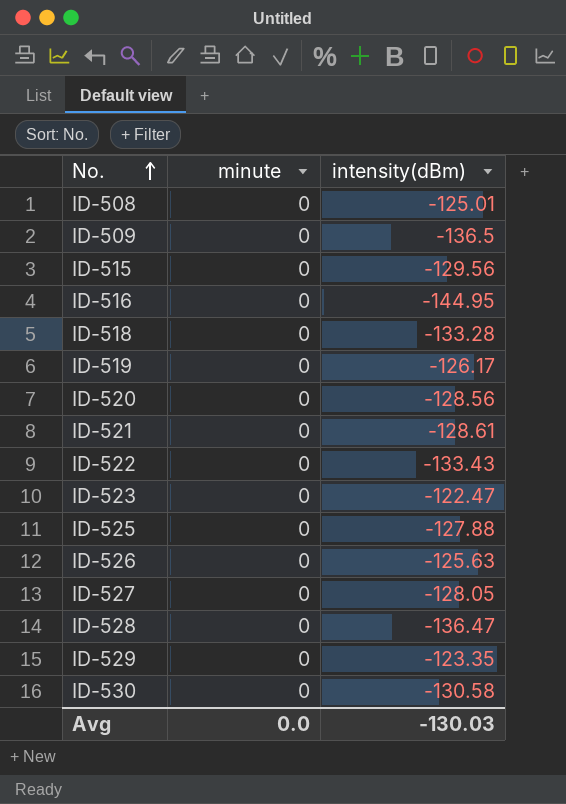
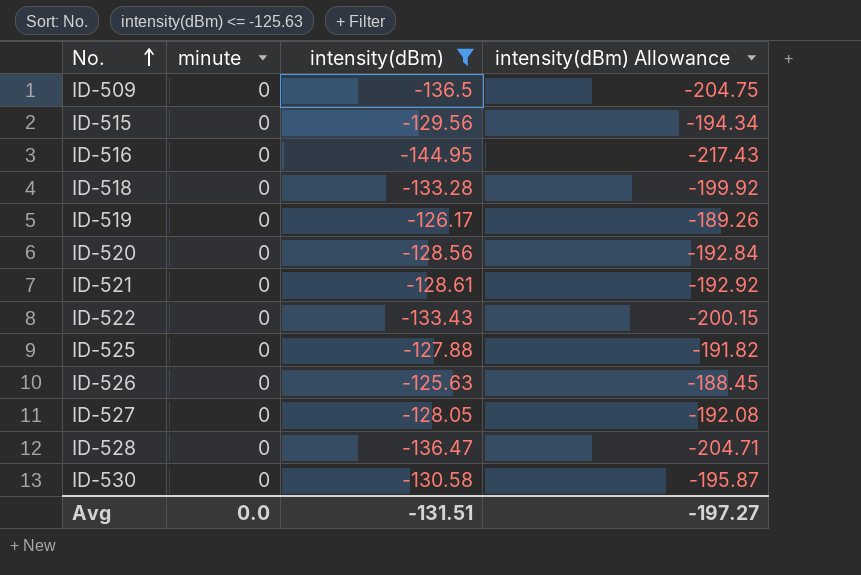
filter: none -> intensity(dBm) <= -125.63
column intensity(dBm) Allowance | formula: none -> [intensity(dBm)] * 1.5
Avg | intensity(dBm): -130.03 -> -131.51

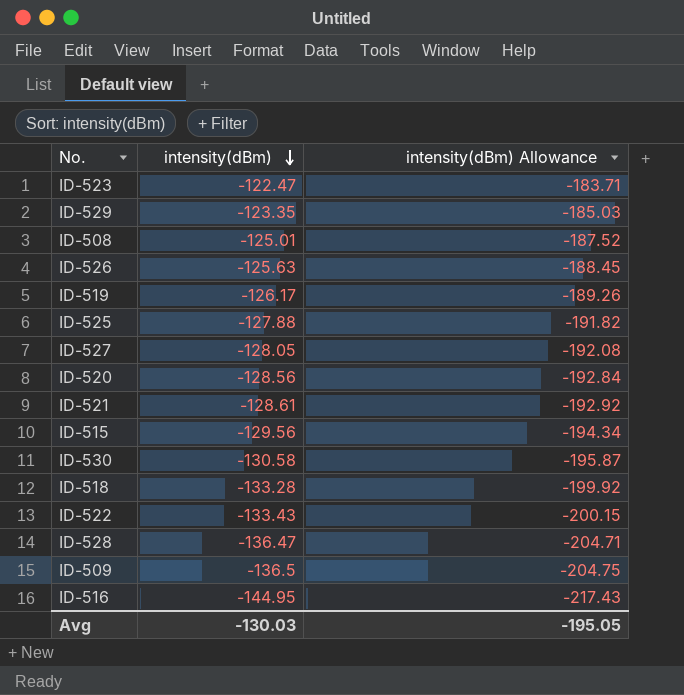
filter: intensity(dBm) <= -125.63 -> none
row order: No. ascending -> intensity(dBm) descending
column minute | position: 2 -> none
Avg | intensity(dBm): -131.51 -> -130.03
Avg | intensity(dBm) Allowance: -197.27 -> -195.05

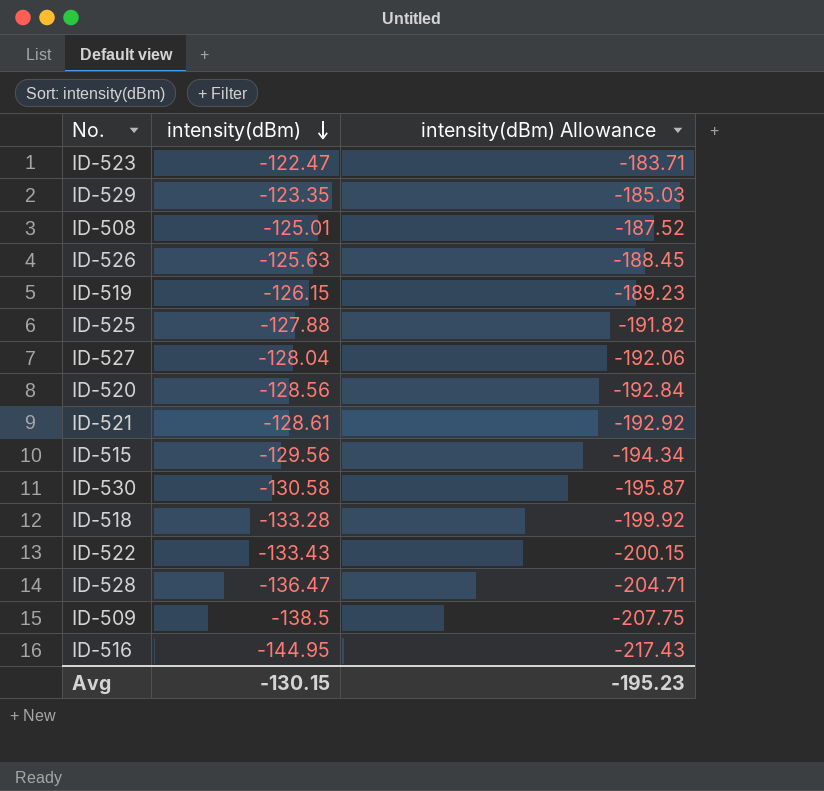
ID-519 | intensity(dBm): -126.17 -> -126.15
ID-519 | intensity(dBm) Allowance: -189.26 -> -189.23
ID-527 | intensity(dBm): -128.05 -> -128.04
ID-527 | intensity(dBm) Allowance: -192.08 -> -192.06
ID-509 | intensity(dBm): -136.5 -> -138.5
ID-509 | intensity(dBm) Allowance: -204.75 -> -207.75
Avg | intensity(dBm): -130.03 -> -130.15
Avg | intensity(dBm) Allowance: -195.05 -> -195.23

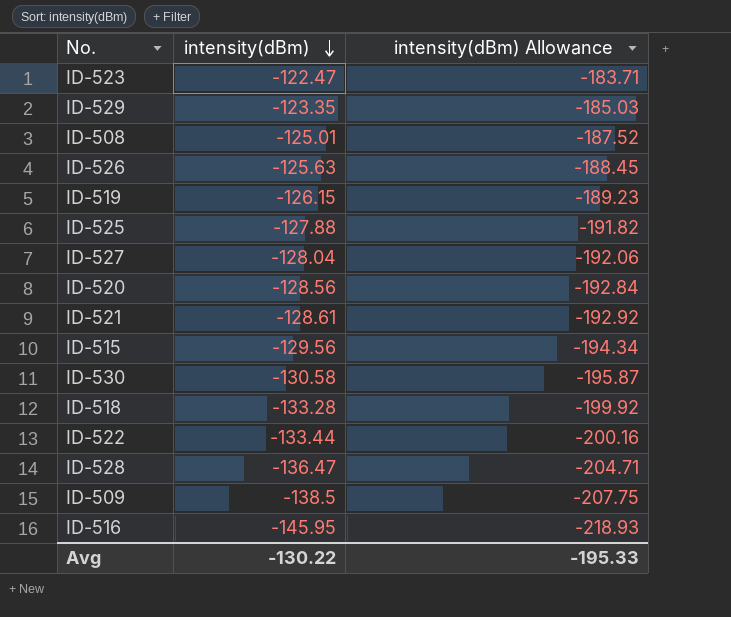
ID-522 | intensity(dBm): -133.43 -> -133.44
ID-522 | intensity(dBm) Allowance: -200.15 -> -200.16
ID-516 | intensity(dBm): -144.95 -> -145.95
ID-516 | intensity(dBm) Allowance: -217.43 -> -218.93
Avg | intensity(dBm): -130.15 -> -130.22
Avg | intensity(dBm) Allowance: -195.23 -> -195.33

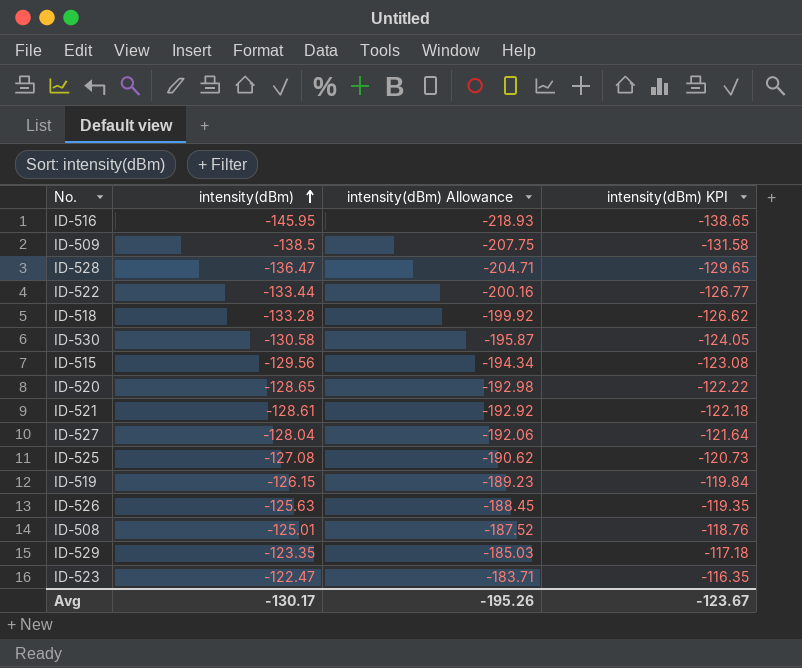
row order: intensity(dBm) descending -> intensity(dBm) ascending
column intensity(dBm) KPI | formula: none -> [intensity(dBm)] * 0.95
ID-520 | intensity(dBm): -128.56 -> -128.65
ID-520 | intensity(dBm) Allowance: -192.84 -> -192.98
ID-525 | intensity(dBm): -127.88 -> -127.08
ID-525 | intensity(dBm) Allowance: -191.82 -> -190.62
Avg | intensity(dBm): -130.22 -> -130.17
Avg | intensity(dBm) Allowance: -195.33 -> -195.26

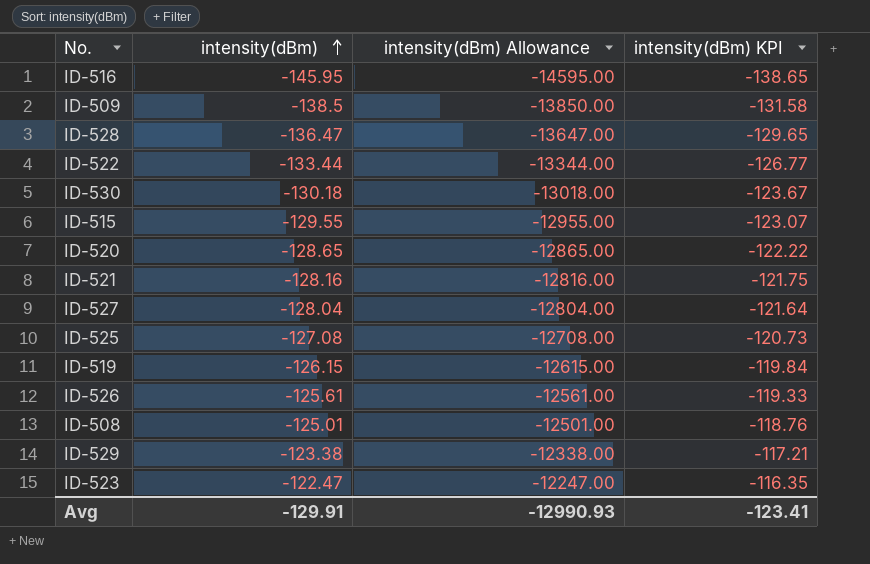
column intensity(dBm) Allowance | formula: [intensity(dBm)] * 1.5 -> [intensity(dBm)] * 100
row ID-518: -133.28 | -199.92 | -126.62 -> none
ID-530 | intensity(dBm): -130.58 -> -130.18
ID-530 | intensity(dBm) KPI: -124.05 -> -123.67
ID-515 | intensity(dBm): -129.56 -> -129.55
ID-515 | intensity(dBm) KPI: -123.08 -> -123.07
ID-521 | intensity(dBm): -128.61 -> -128.16
ID-521 | intensity(dBm) KPI: -122.18 -> -121.75
ID-526 | intensity(dBm): -125.63 -> -125.61
ID-526 | intensity(dBm) KPI: -119.35 -> -119.33
ID-529 | intensity(dBm): -123.35 -> -123.38
ID-529 | intensity(dBm) KPI: -117.18 -> -117.21
Avg | intensity(dBm): -130.17 -> -129.91
Avg | intensity(dBm) Allowance: -195.26 -> -12990.93
Avg | intensity(dBm) KPI: -123.67 -> -123.41

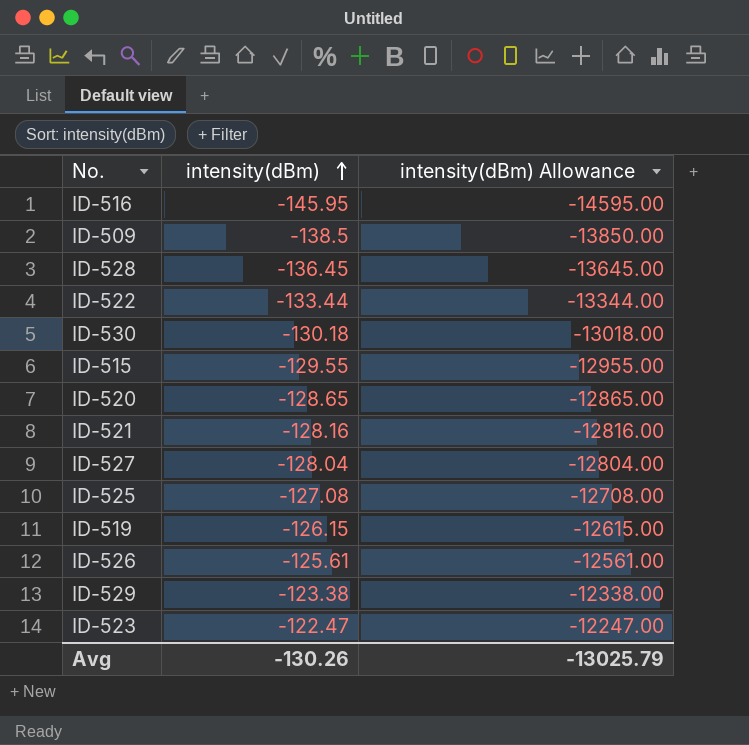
column intensity(dBm) KPI | formula: [intensity(dBm)] * 0.95 -> none
row ID-508: -125.01 | -12501.00 | -118.76 -> none
ID-528 | intensity(dBm): -136.47 -> -136.45
ID-528 | intensity(dBm) Allowance: -13647.00 -> -13645.00
Avg | intensity(dBm): -129.91 -> -130.26
Avg | intensity(dBm) Allowance: -12990.93 -> -13025.79

